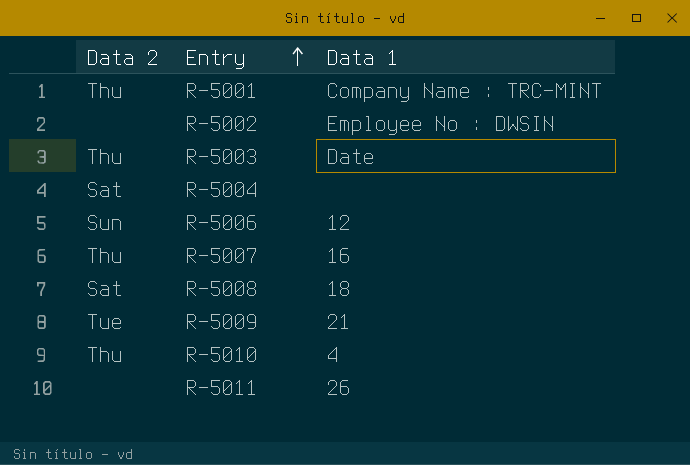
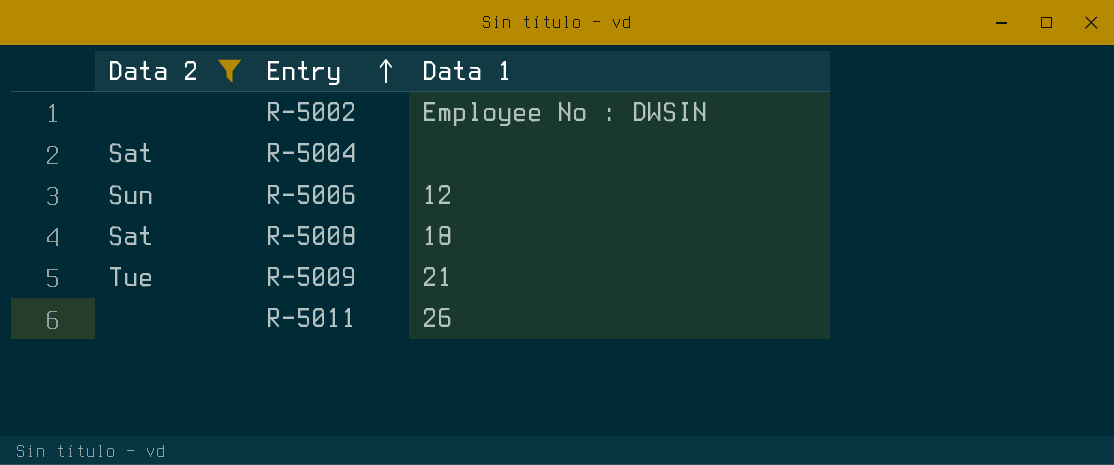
filter: none -> Data 2 != Thu

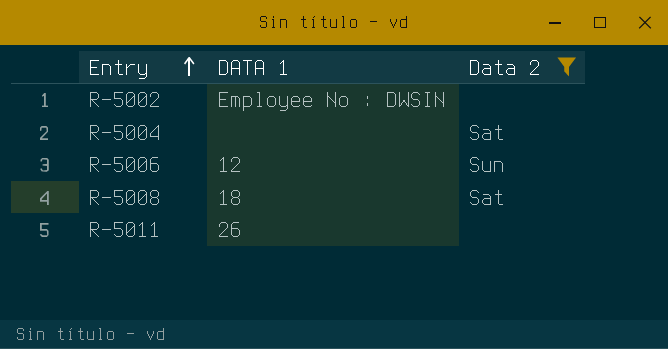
column name: Data 1 -> DATA 1
column Data 2 | position: 1 -> 3
row R-5009: Tue | 21 -> none

